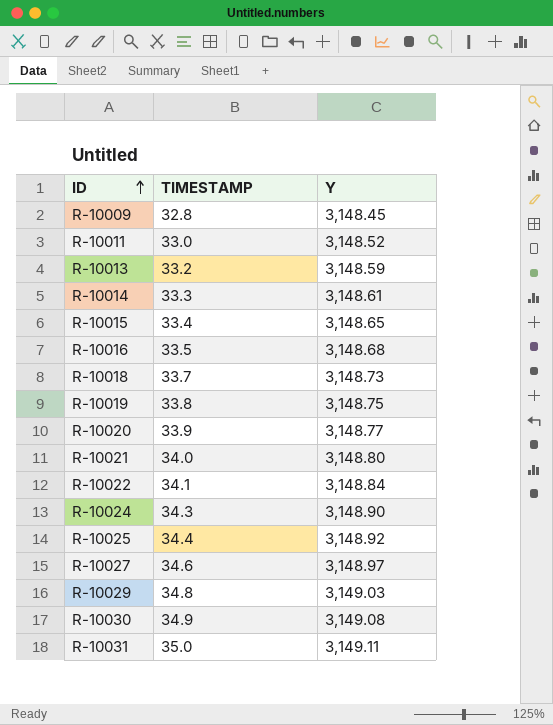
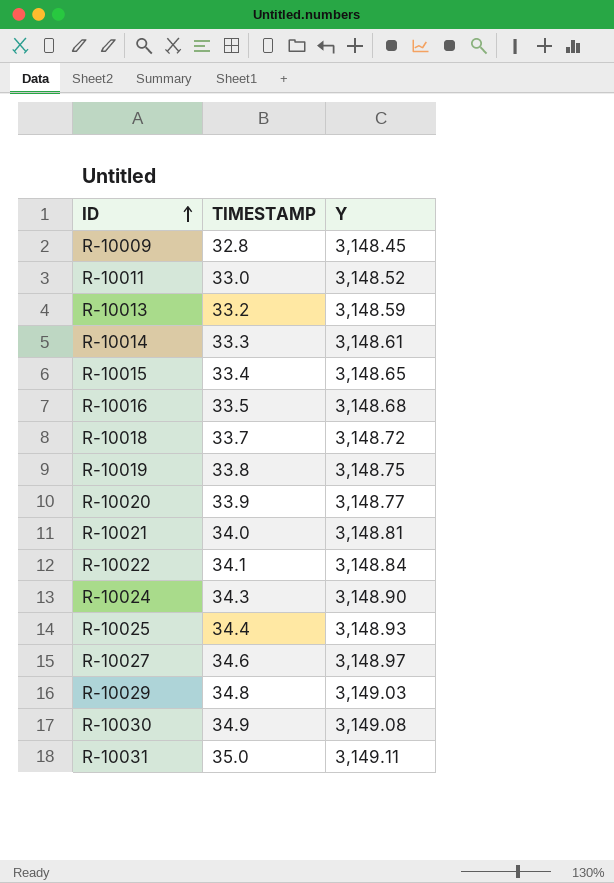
R-10018 | Y: 3,148.73 -> 3,148.72
R-10021 | Y: 3,148.80 -> 3,148.81
R-10025 | Y: 3,148.92 -> 3,148.93

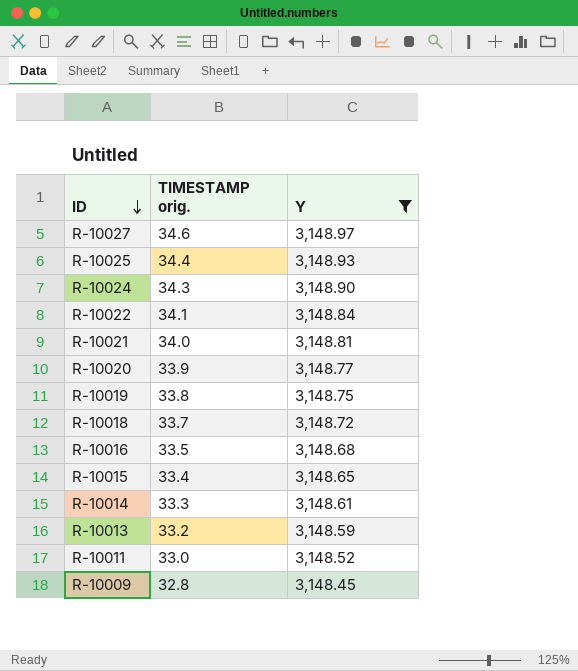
filter: none -> Y <= 3,148.97
row order: ID ascending -> ID descending
column name: TIMESTAMP -> TIMESTAMP orig.

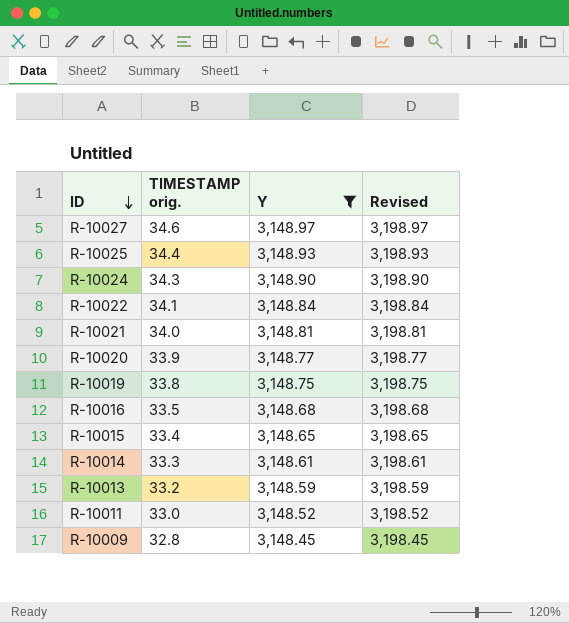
column Revised | formula: none -> [Y] + 50
row R-10018: 33.7 | 3,148.72 -> none

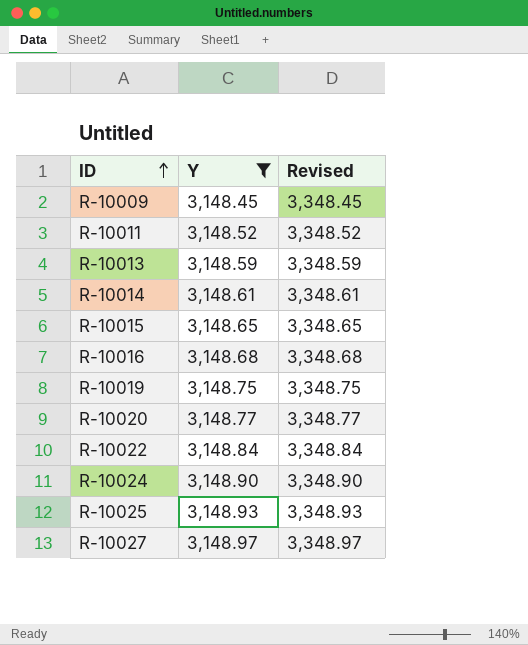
row order: ID descending -> ID ascending
column TIMESTAMP orig. | position: 2 -> none
column Revised | formula: [Y] + 50 -> [Y] + 200
row R-10021: 34.0 | 3,148.81 | 3,198.81 -> none

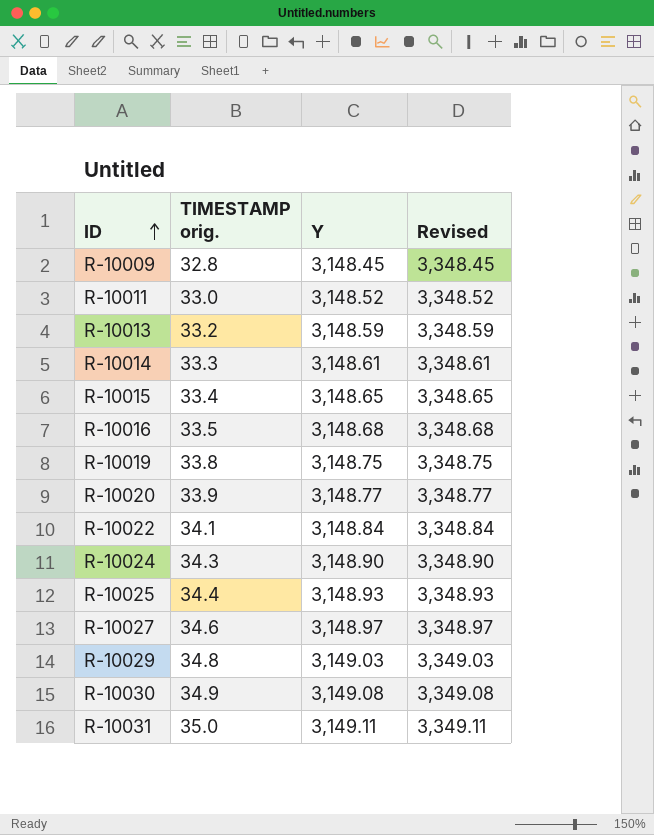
filter: Y <= 3,148.97 -> none
column TIMESTAMP orig. | position: none -> 2

